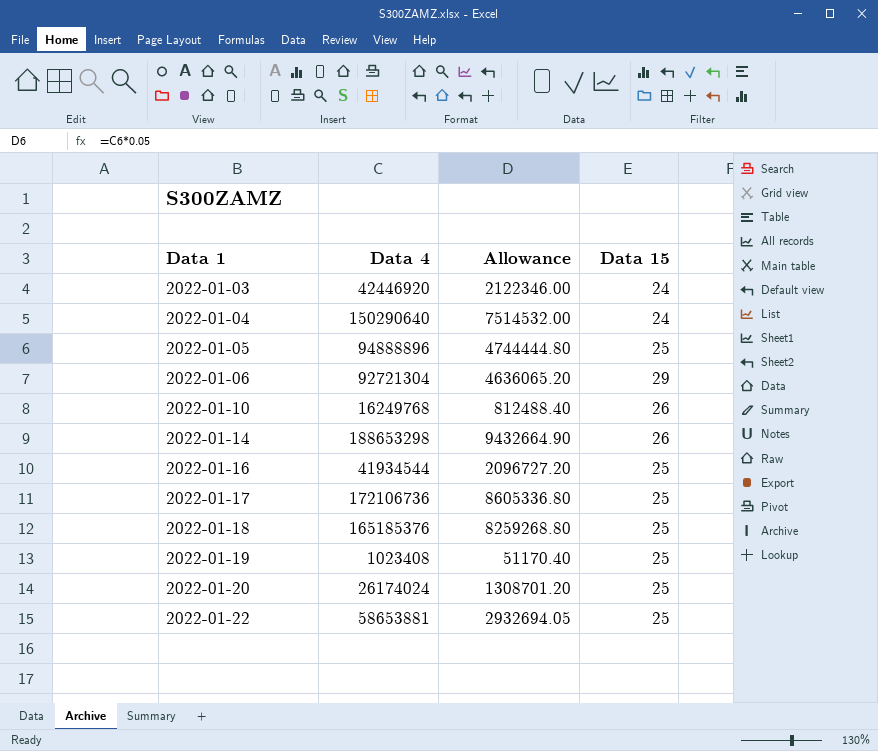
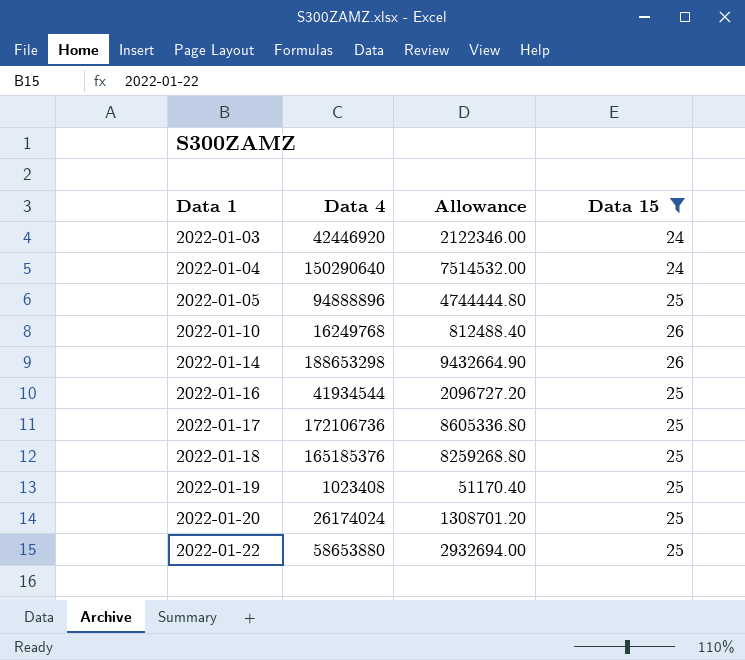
filter: none -> Data 15 != 29
2022-01-22 | Data 4: 58653881 -> 58653880
2022-01-22 | Allowance: 2932694.05 -> 2932694.00

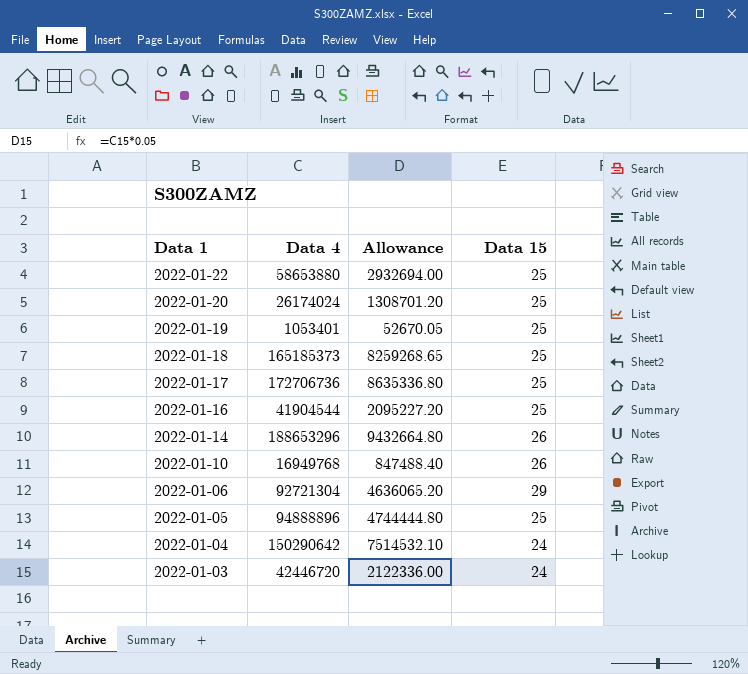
filter: Data 15 != 29 -> none
row order: Data 1 ascending -> Data 1 descending
2022-01-19 | Data 4: 1023408 -> 1053401
2022-01-19 | Allowance: 51170.40 -> 52670.05
2022-01-18 | Data 4: 165185376 -> 165185373
2022-01-18 | Allowance: 8259268.80 -> 8259268.65
2022-01-17 | Data 4: 172106736 -> 172706736
2022-01-17 | Allowance: 8605336.80 -> 8635336.80
2022-01-16 | Data 4: 41934544 -> 41904544
2022-01-16 | Allowance: 2096727.20 -> 2095227.20
2022-01-14 | Data 4: 188653298 -> 188653296
2022-01-14 | Allowance: 9432664.90 -> 9432664.80
2022-01-10 | Data 4: 16249768 -> 16949768
2022-01-10 | Allowance: 812488.40 -> 847488.40
2022-01-04 | Data 4: 150290640 -> 150290642
2022-01-04 | Allowance: 7514532.00 -> 7514532.10
2022-01-03 | Data 4: 42446920 -> 42446720
2022-01-03 | Allowance: 2122346.00 -> 2122336.00

